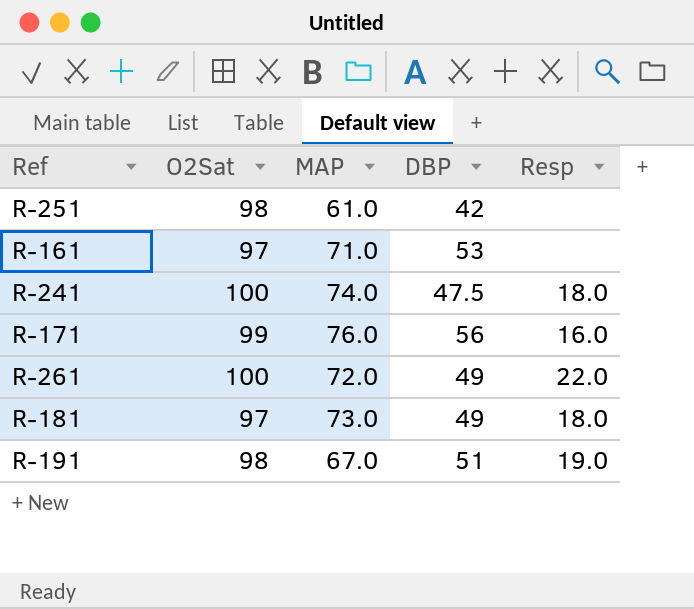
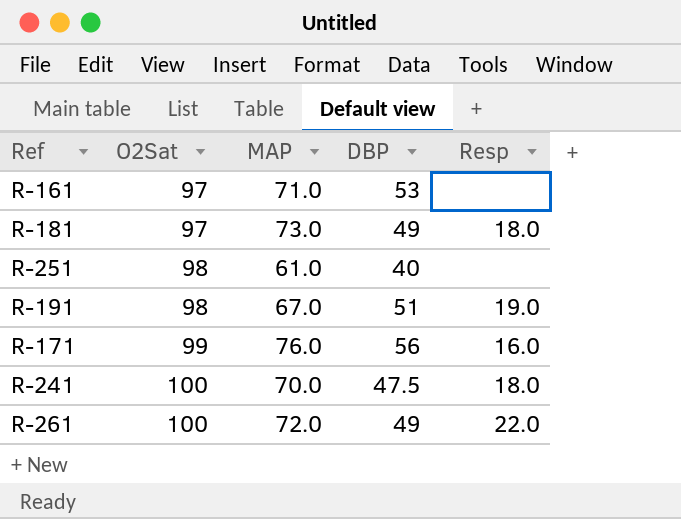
row order: none -> O2Sat ascending
R-251 | DBP: 42 -> 40
R-241 | MAP: 74.0 -> 70.0

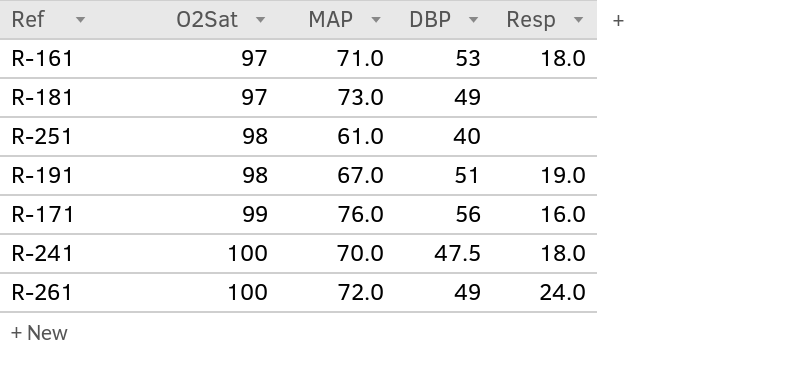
R-161 | Resp: none -> 18.0
R-181 | Resp: 18.0 -> none
R-261 | Resp: 22.0 -> 24.0

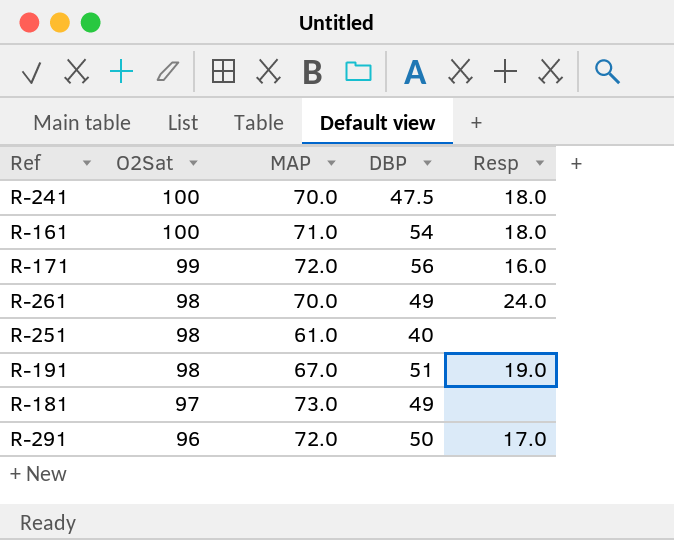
row order: O2Sat ascending -> O2Sat descending
R-161 | O2Sat: 97 -> 100
R-161 | DBP: 53 -> 54
R-171 | MAP: 76.0 -> 72.0
R-261 | O2Sat: 100 -> 98
R-261 | MAP: 72.0 -> 70.0
row R-291: none -> 96 | 72.0 | 50 | 17.0

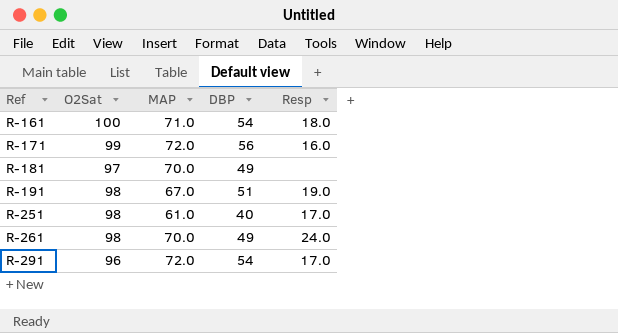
row order: O2Sat descending -> Ref ascending
row R-241: 100 | 70.0 | 47.5 | 18.0 -> none
R-181 | MAP: 73.0 -> 70.0
R-251 | Resp: none -> 17.0
R-291 | DBP: 50 -> 54

